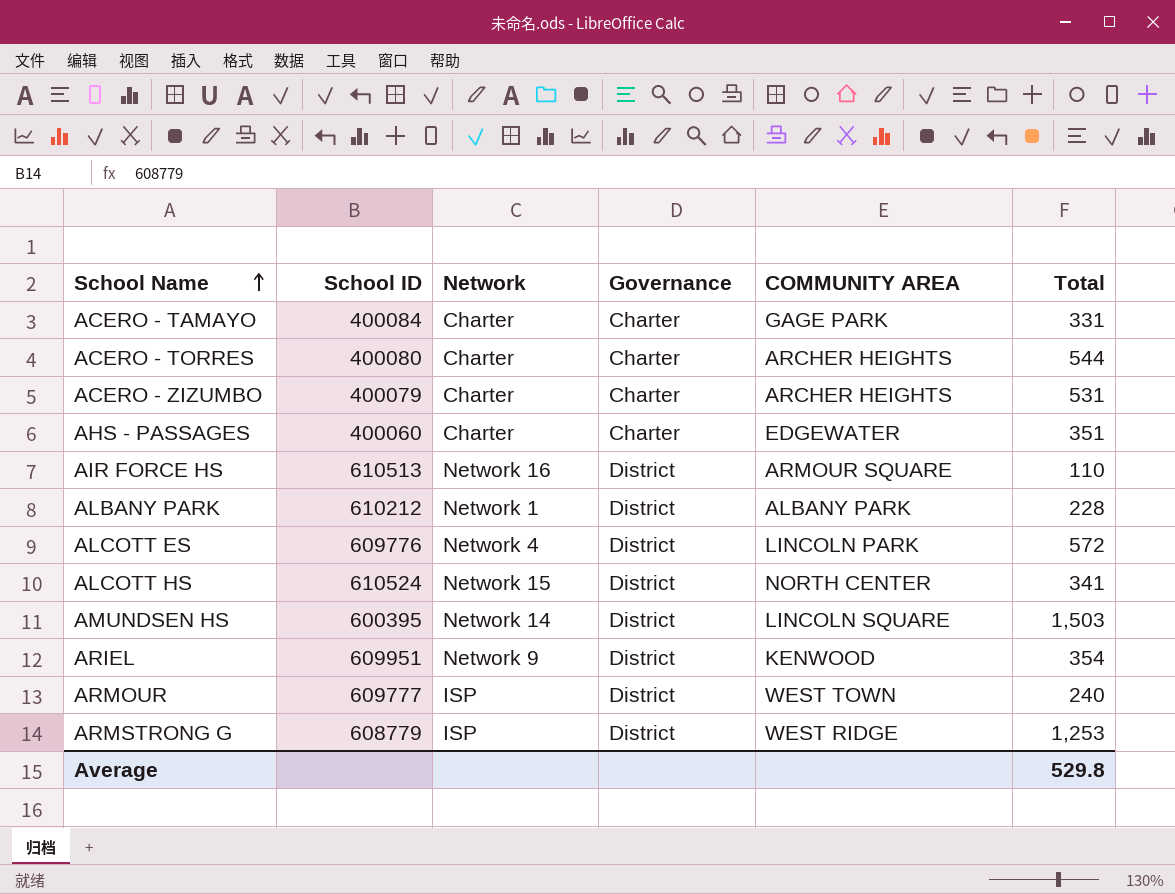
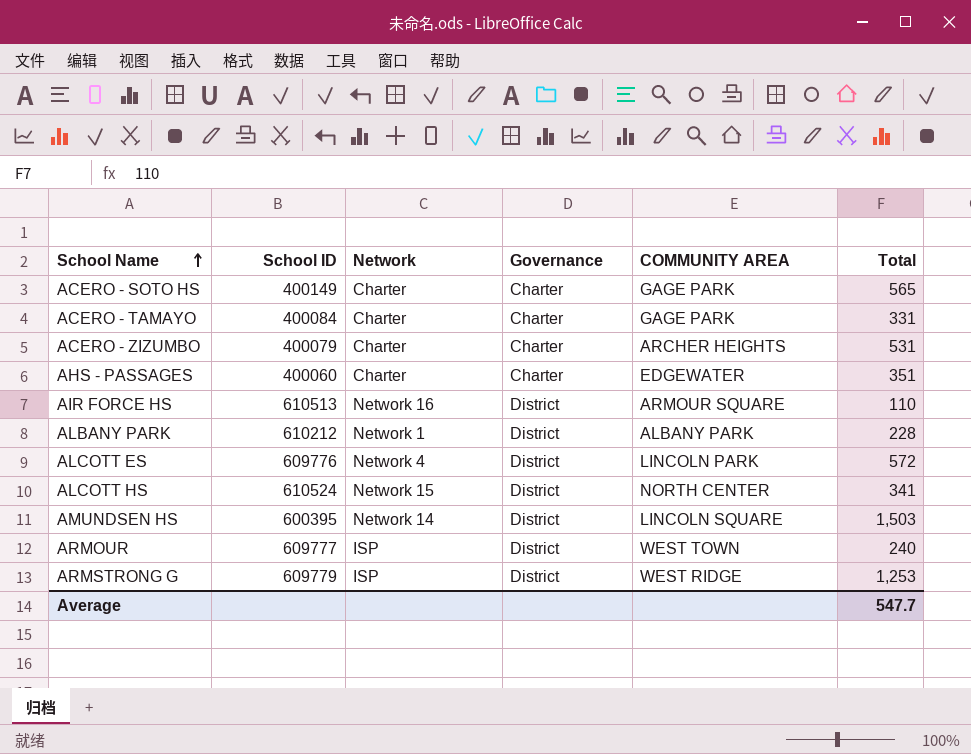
row ACERO - TORRES: 400080 | Charter | Charter | ARCHER HEIGHTS | 544 -> none
row ARIEL: 609951 | Network 9 | District | KENWOOD | 354 -> none
row ACERO - SOTO HS: none -> 400149 | Charter | Charter | GAGE PARK | 565
ARMSTRONG G | School ID: 608779 -> 609779
Average | Total: 529.8 -> 547.7

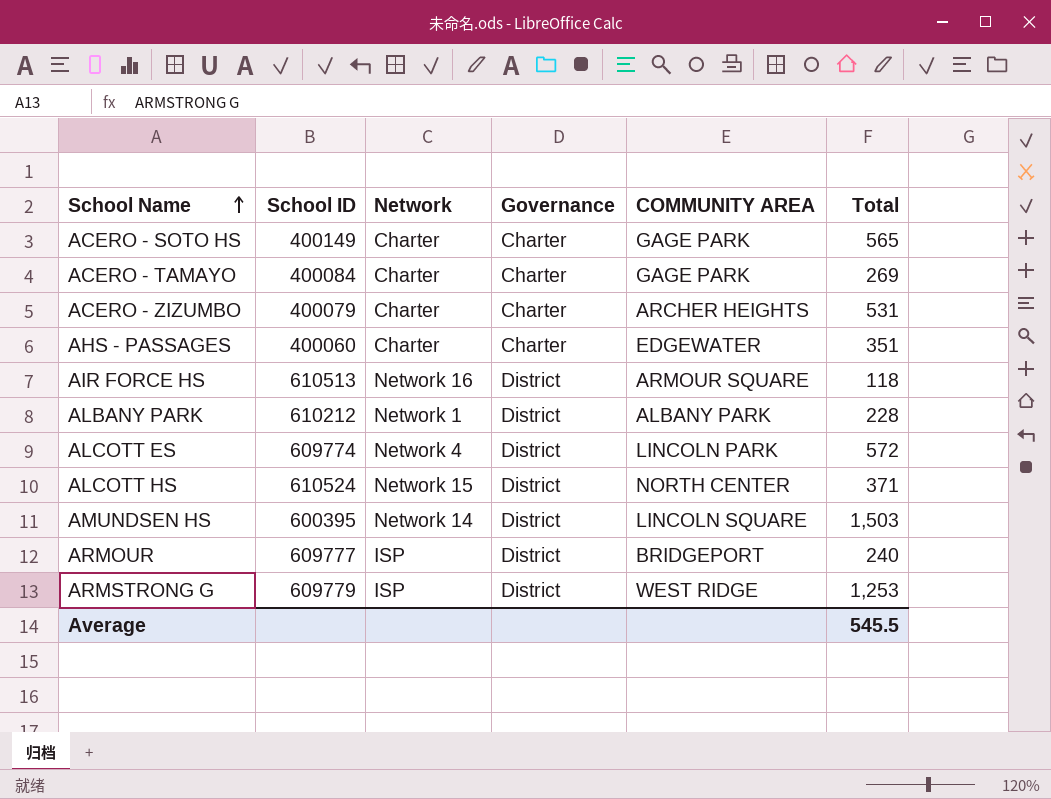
ACERO - TAMAYO | Total: 331 -> 269
AIR FORCE HS | Total: 110 -> 118
ALCOTT ES | School ID: 609776 -> 609774
ALCOTT HS | Total: 341 -> 371
ARMOUR | COMMUNITY AREA: WEST TOWN -> BRIDGEPORT
Average | Total: 547.7 -> 545.5

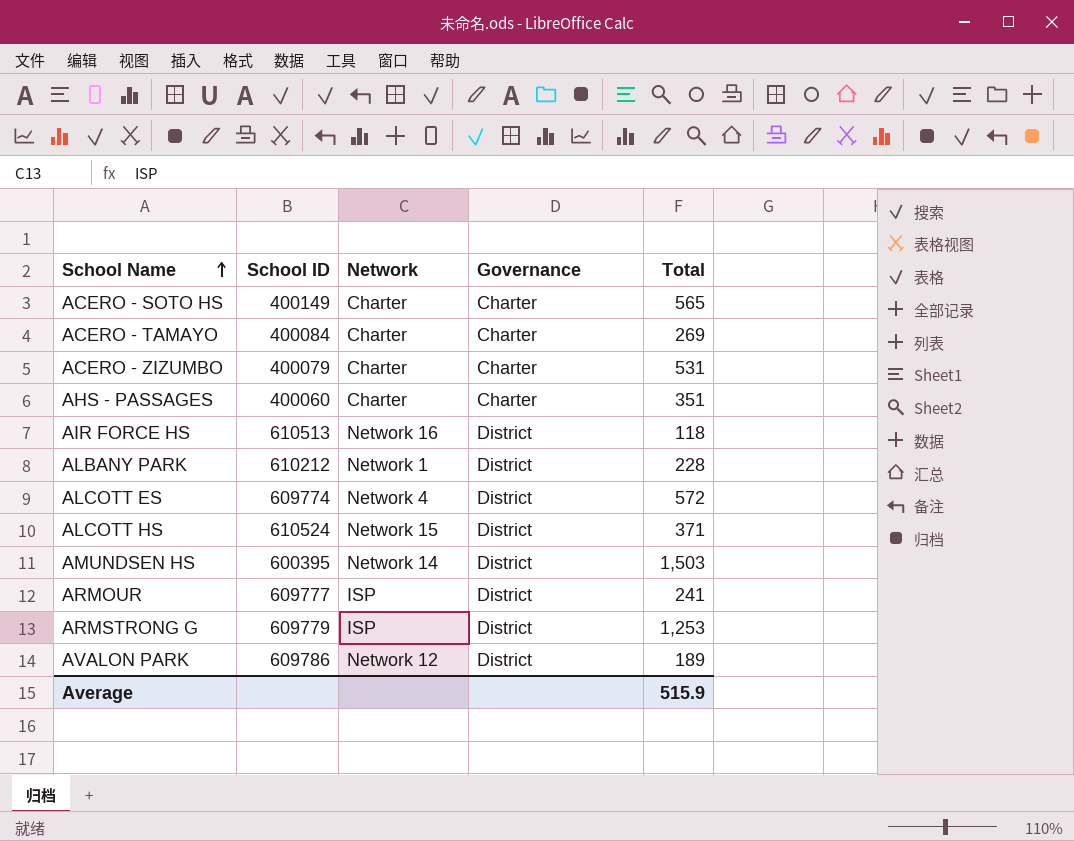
column COMMUNITY AREA | position: 5 -> none
ARMOUR | Total: 240 -> 241
row AVALON PARK: none -> 609786 | Network 12 | District | 189
Average | Total: 545.5 -> 515.9

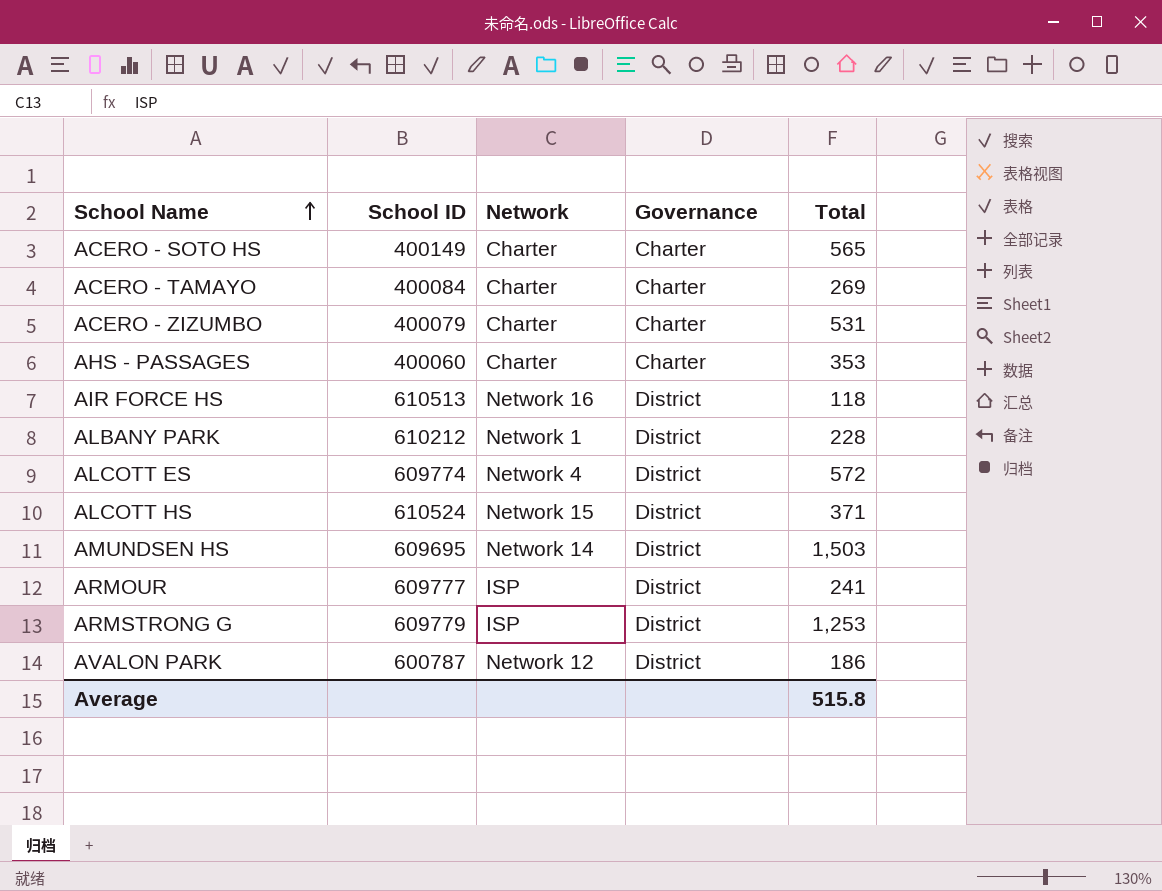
AHS - PASSAGES | Total: 351 -> 353
AMUNDSEN HS | School ID: 600395 -> 609695
AVALON PARK | School ID: 609786 -> 600787
AVALON PARK | Total: 189 -> 186
Average | Total: 515.9 -> 515.8

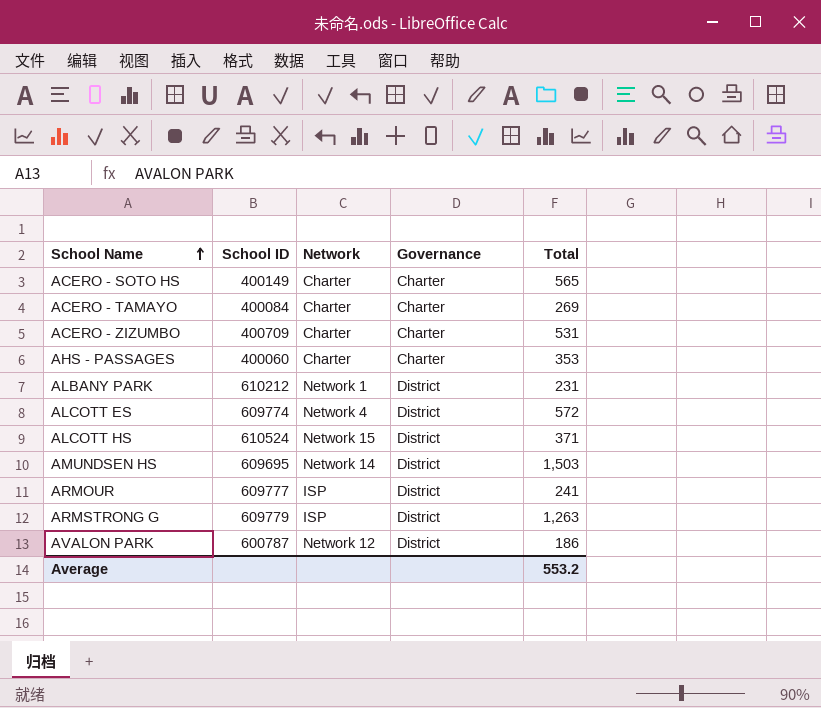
row AIR FORCE HS: 610513 | Network 16 | District | 118 -> none
ACERO - ZIZUMBO | School ID: 400079 -> 400709
ALBANY PARK | Total: 228 -> 231
ARMSTRONG G | Total: 1,253 -> 1,263
Average | Total: 515.8 -> 553.2

